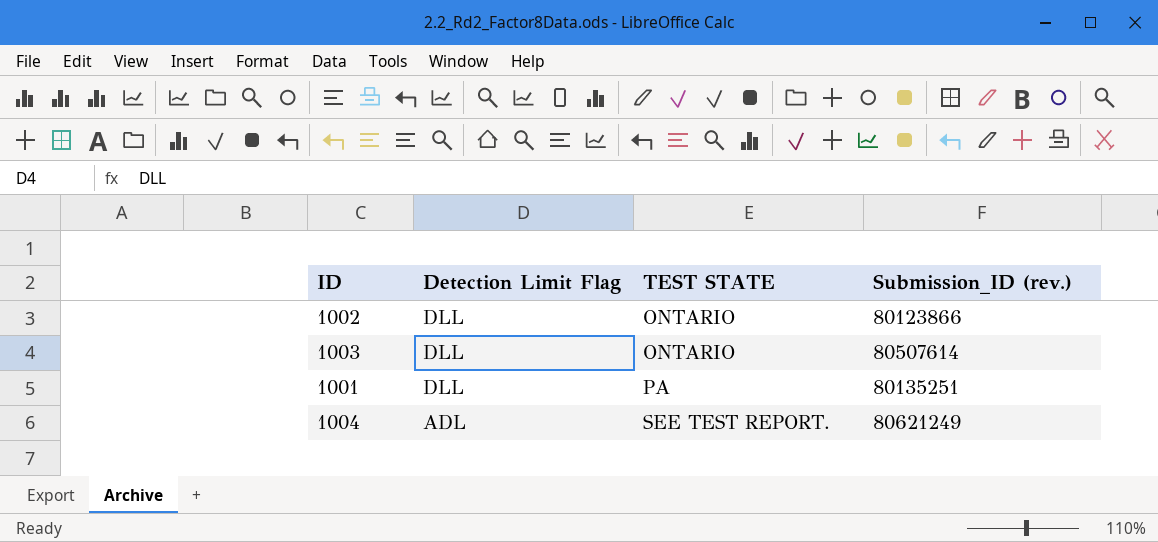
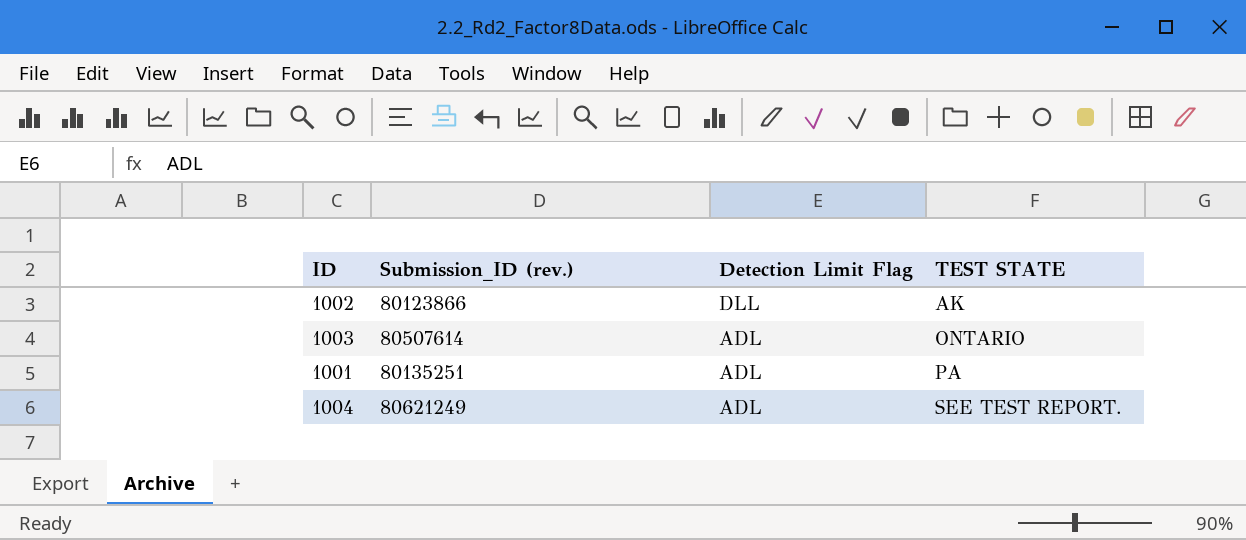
column Submission_ID (rev.) | position: 4 -> 2
1002 | TEST STATE: ONTARIO -> AK
1003 | Detection Limit Flag: DLL -> ADL
1001 | Detection Limit Flag: DLL -> ADL

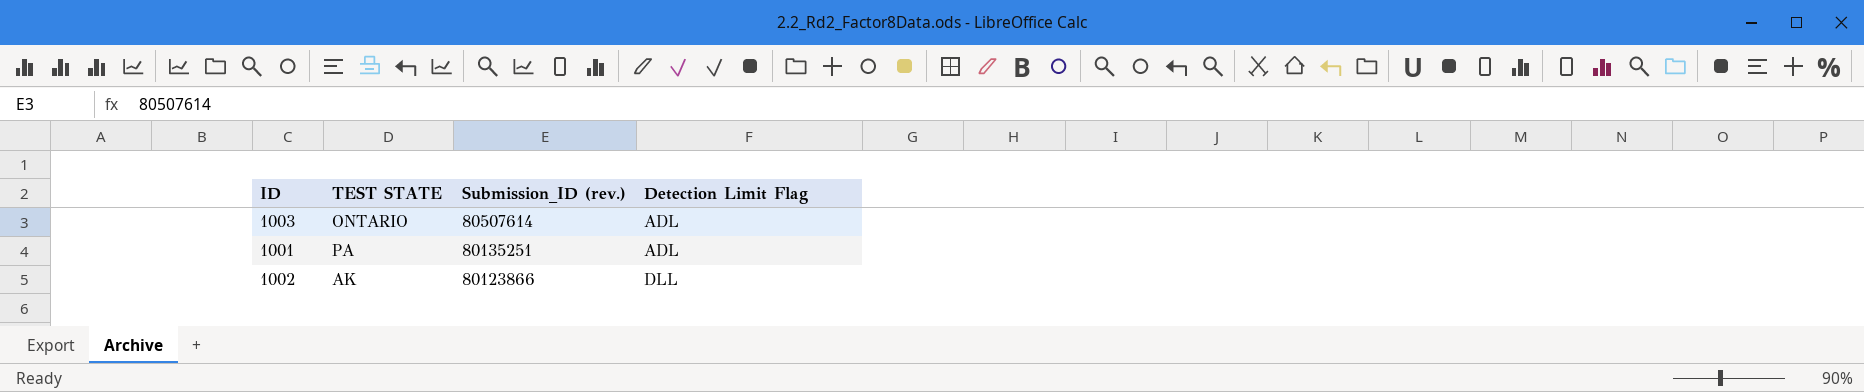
row order: Detection Limit Flag descending -> Submission_ID (rev.) descending
column TEST STATE | position: 4 -> 2
row 1004: 80621249 | ADL | SEE TEST REPORT. -> none

